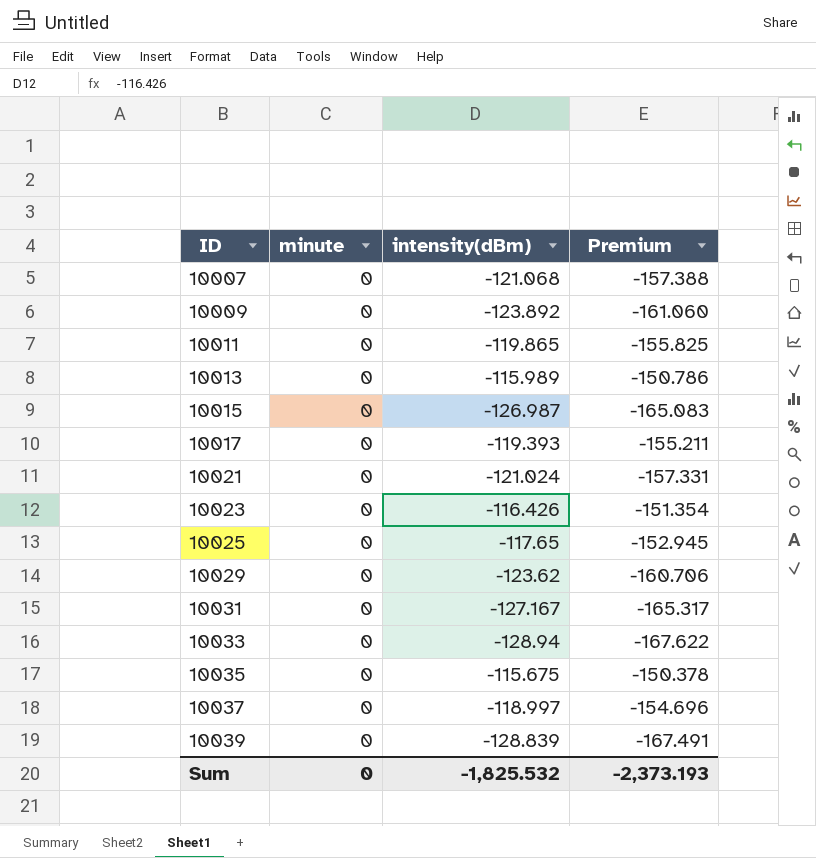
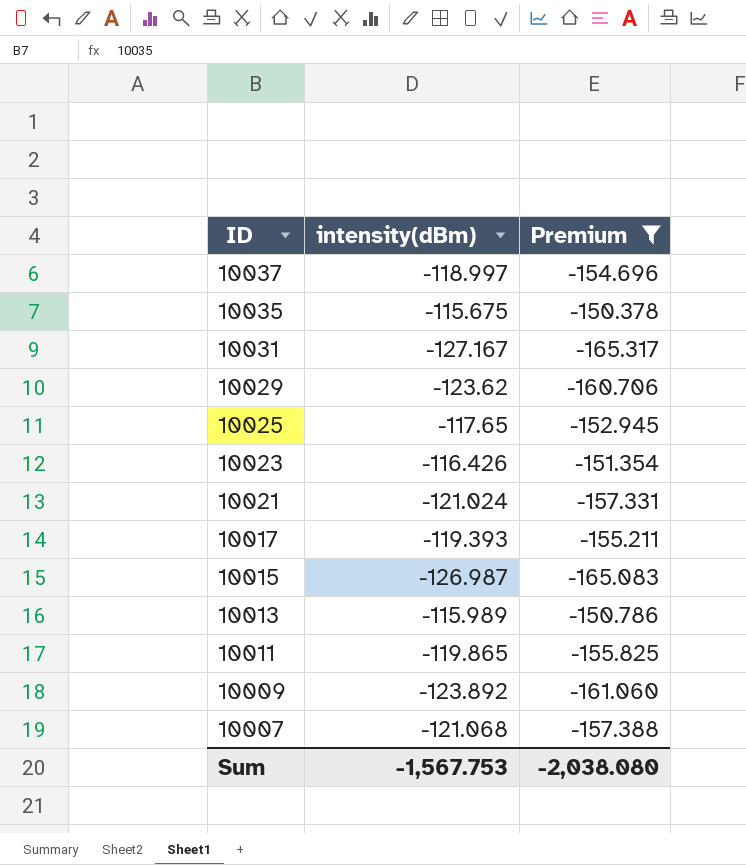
filter: none -> Premium >= -165.317
row order: ID ascending -> ID descending
column minute | position: 2 -> none
Sum | intensity(dBm): -1,825.532 -> -1,567.753
Sum | Premium: -2,373.193 -> -2,038.080

